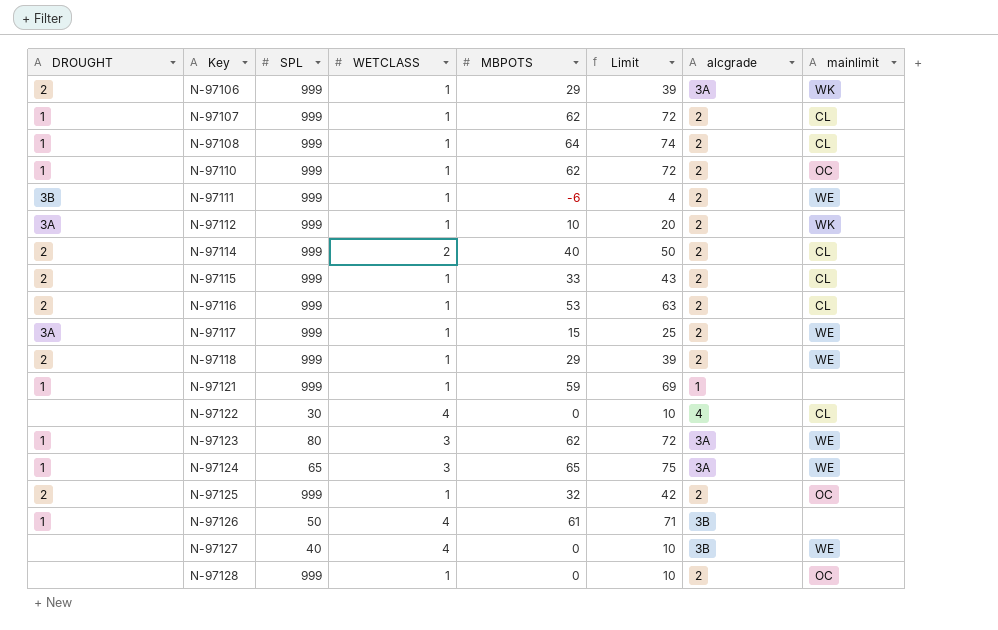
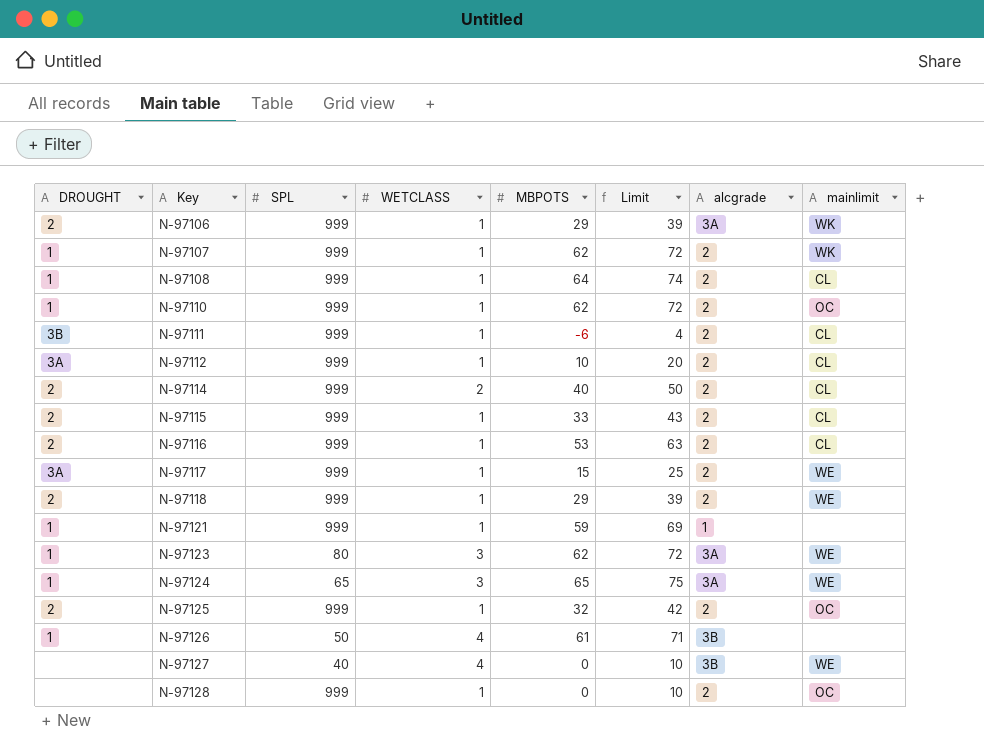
row N-97122: none | 30 | 4 | 0 | 10 | 4 | CL -> none
N-97107 | mainlimit: CL -> WK
N-97111 | mainlimit: WE -> CL
N-97112 | mainlimit: WK -> CL

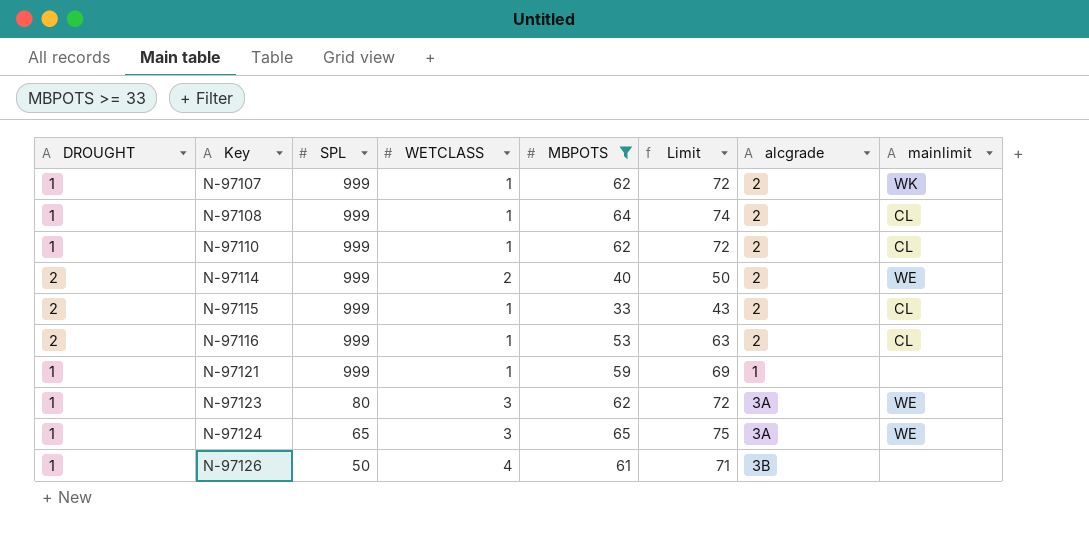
filter: none -> MBPOTS >= 33
N-97110 | mainlimit: OC -> CL
N-97114 | mainlimit: CL -> WE

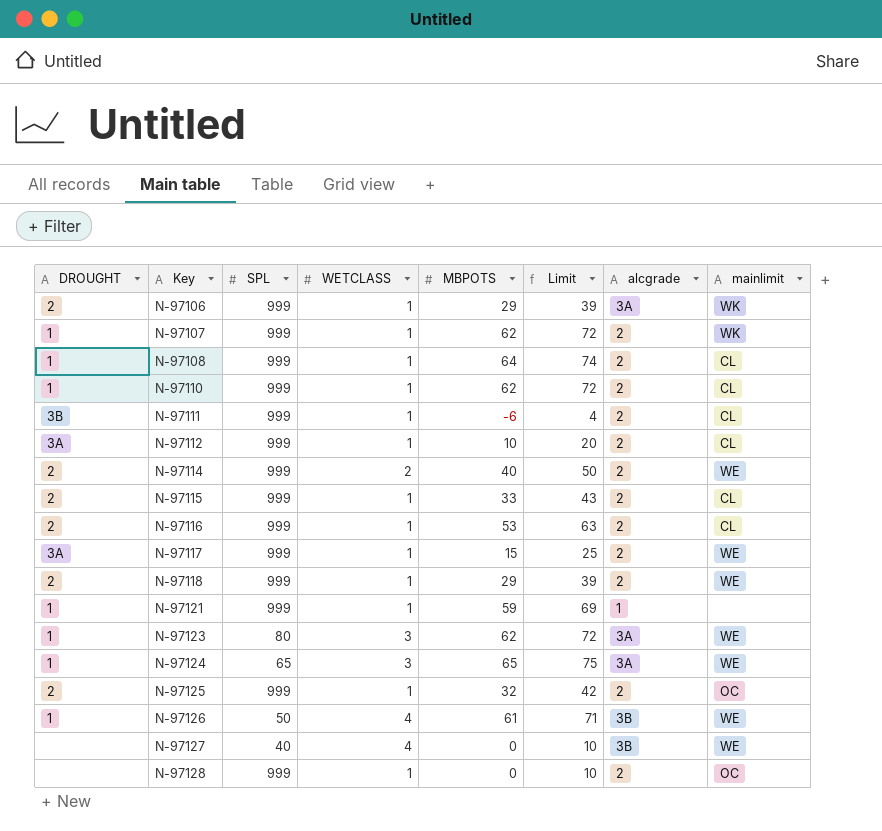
filter: MBPOTS >= 33 -> none
N-97126 | mainlimit: none -> WE

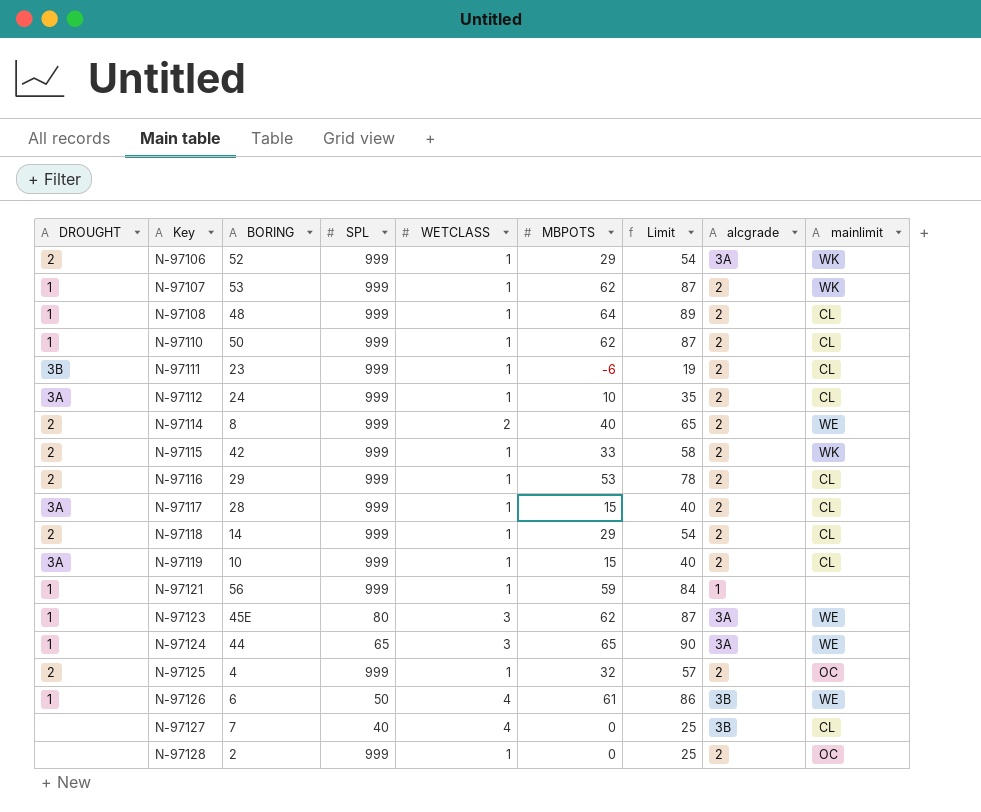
column BORING | position: none -> 3
column Limit | formula: [MBPOTS] + 10 -> [MBPOTS] + 25
N-97115 | mainlimit: CL -> WK
N-97117 | mainlimit: WE -> CL
N-97118 | mainlimit: WE -> CL
row N-97119: none -> 3A | 10 | 999 | 1 | 15 | 40 | 2 | CL
N-97127 | mainlimit: WE -> CL

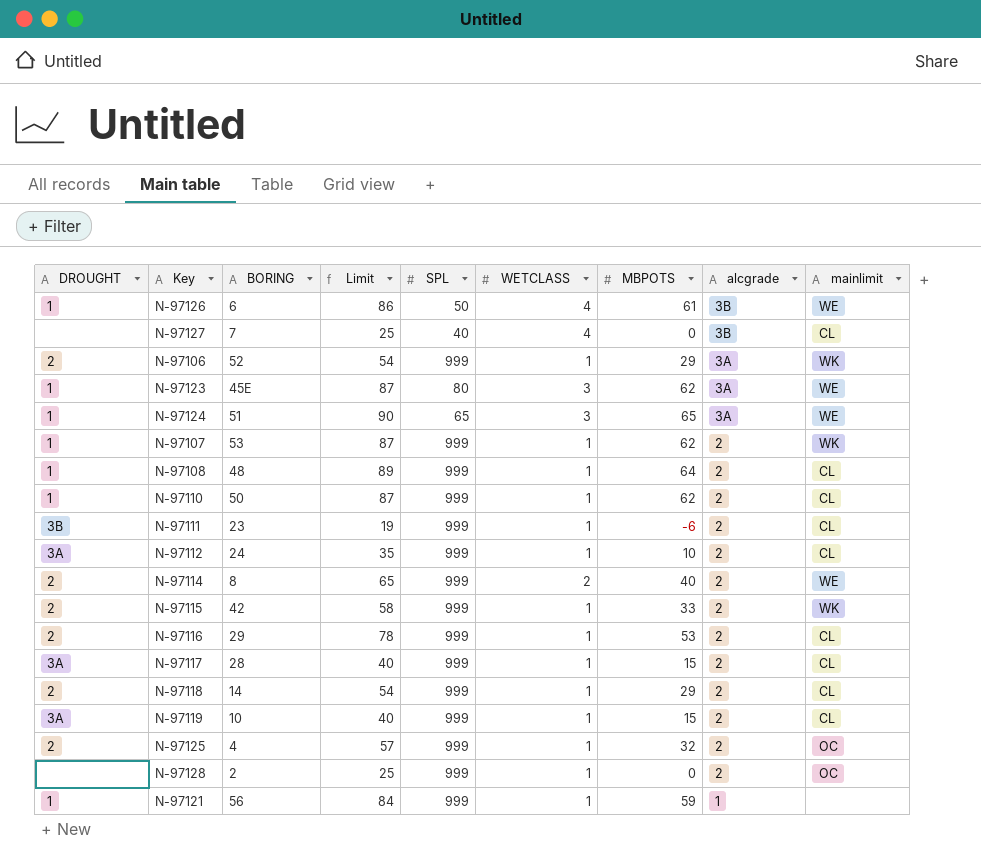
row order: Key ascending -> alcgrade descending
column Limit | position: 7 -> 4
N-97124 | BORING: 44 -> 51

